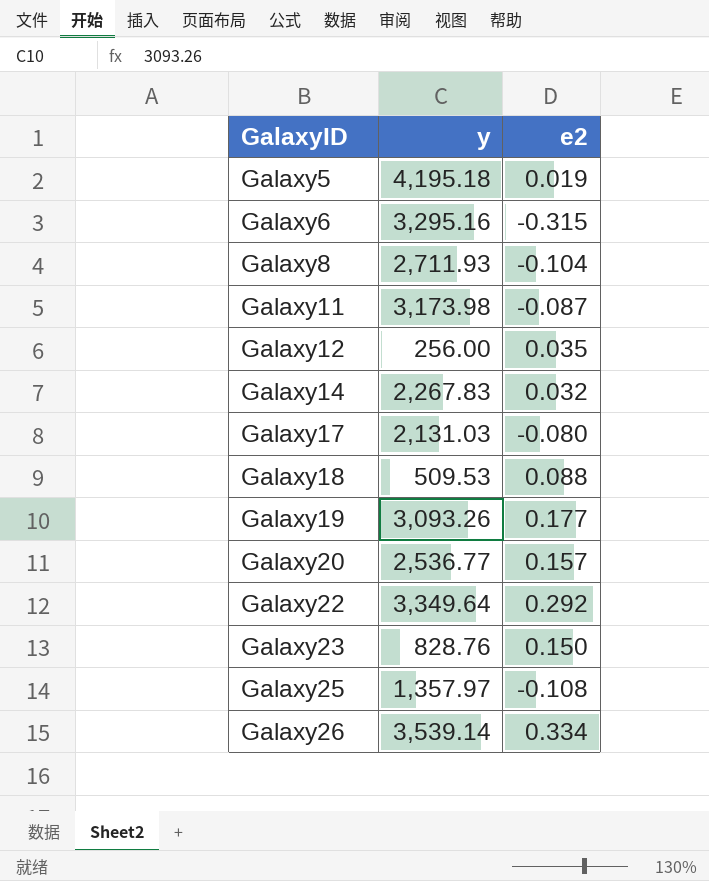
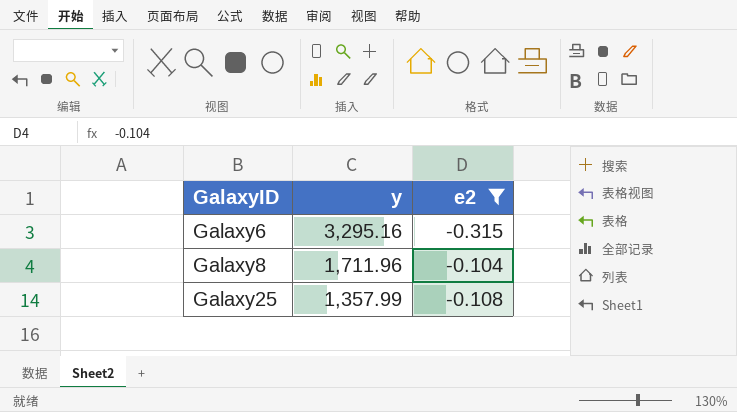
filter: none -> e2 <= -0.104
Galaxy8 | y: 2,711.93 -> 1,711.96
Galaxy25 | y: 1,357.97 -> 1,357.99

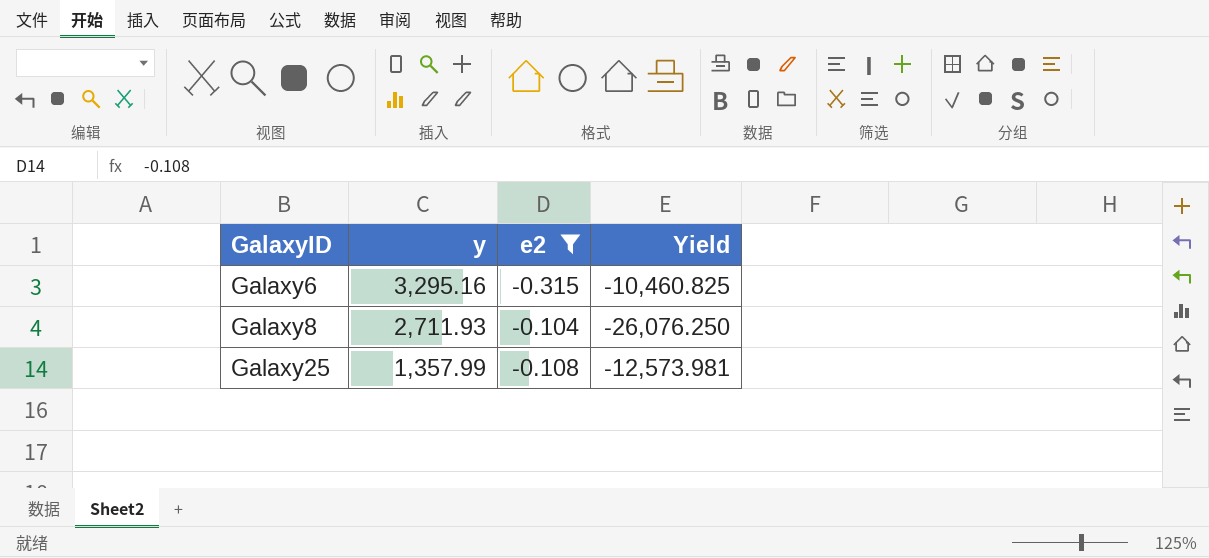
column Yield | formula: none -> [y] / [e2]
Galaxy8 | y: 1,711.96 -> 2,711.93

